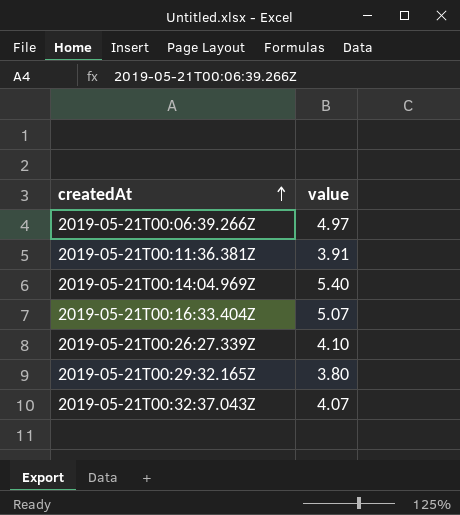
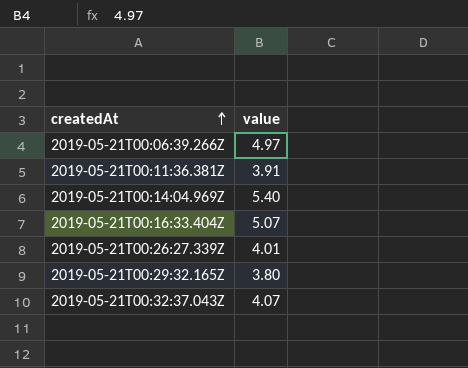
2019-05-21T00:26:27.339Z | value: 4.10 -> 4.01

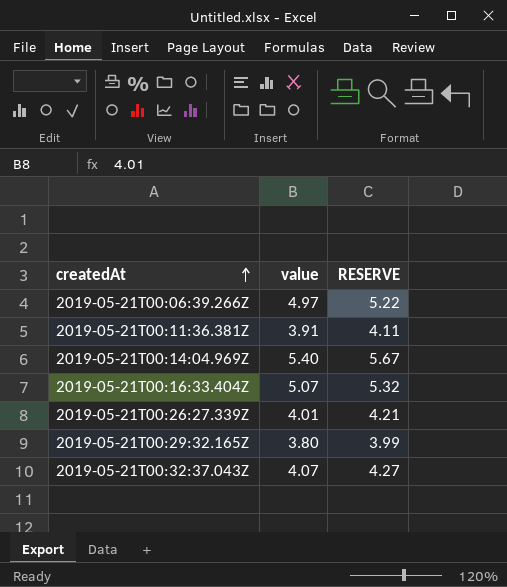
column RESERVE | formula: none -> [value] * 1.05

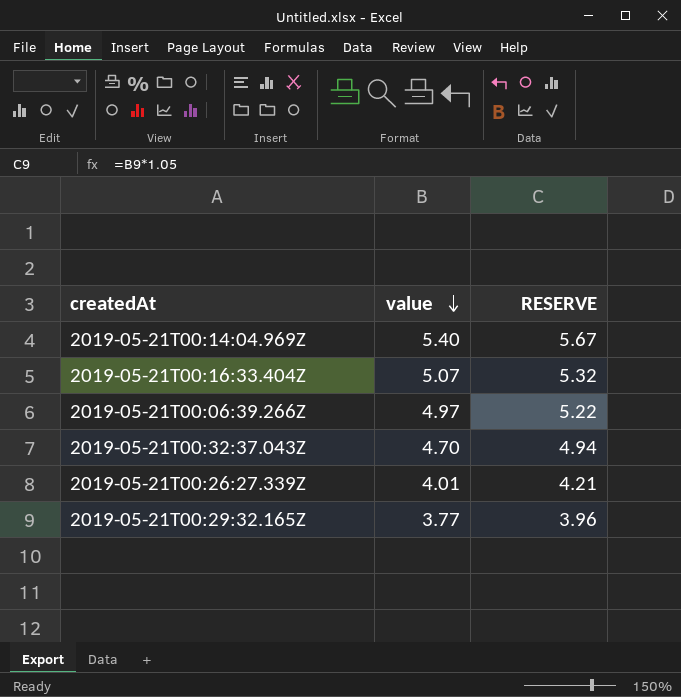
row order: createdAt ascending -> value descending
row 2019-05-21T00:11:36.381Z: 3.91 | 4.11 -> none
2019-05-21T00:32:37.043Z | value: 4.07 -> 4.70
2019-05-21T00:32:37.043Z | RESERVE: 4.27 -> 4.94
2019-05-21T00:29:32.165Z | value: 3.80 -> 3.77
2019-05-21T00:29:32.165Z | RESERVE: 3.99 -> 3.96

